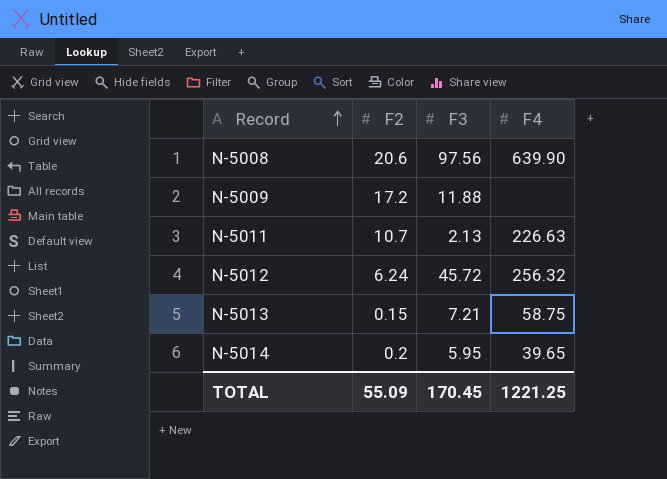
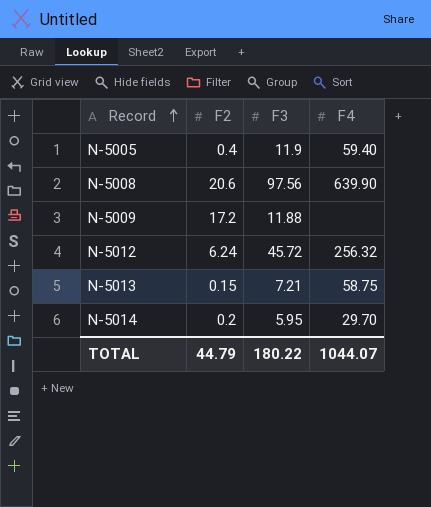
row N-5011: 10.7 | 2.13 | 226.63 -> none
row N-5005: none -> 0.4 | 11.9 | 59.40
N-5014 | F4: 39.65 -> 29.70
TOTAL | F2: 55.09 -> 44.79
TOTAL | F3: 170.45 -> 180.22
TOTAL | F4: 1221.25 -> 1044.07

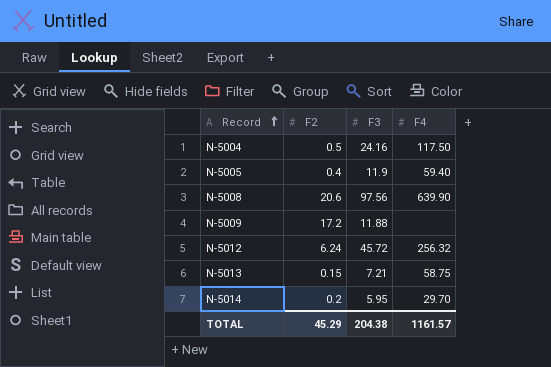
row N-5004: none -> 0.5 | 24.16 | 117.50
TOTAL | F2: 44.79 -> 45.29
TOTAL | F3: 180.22 -> 204.38
TOTAL | F4: 1044.07 -> 1161.57

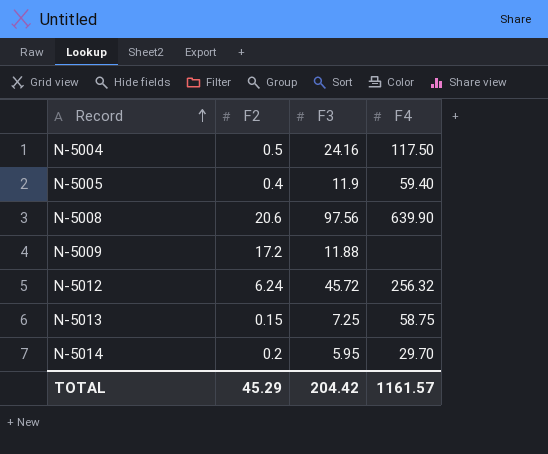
N-5013 | F3: 7.21 -> 7.25
TOTAL | F3: 204.38 -> 204.42

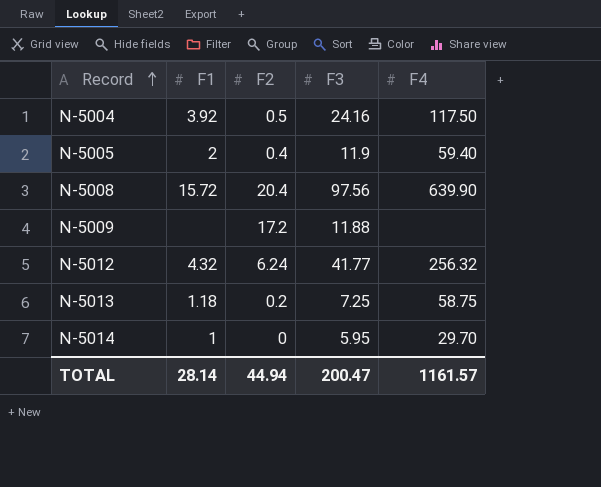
column F1 | position: none -> 2
N-5008 | F2: 20.6 -> 20.4
N-5012 | F3: 45.72 -> 41.77
N-5013 | F2: 0.15 -> 0.2
N-5014 | F2: 0.2 -> 0
TOTAL | F2: 45.29 -> 44.94
TOTAL | F3: 204.42 -> 200.47

